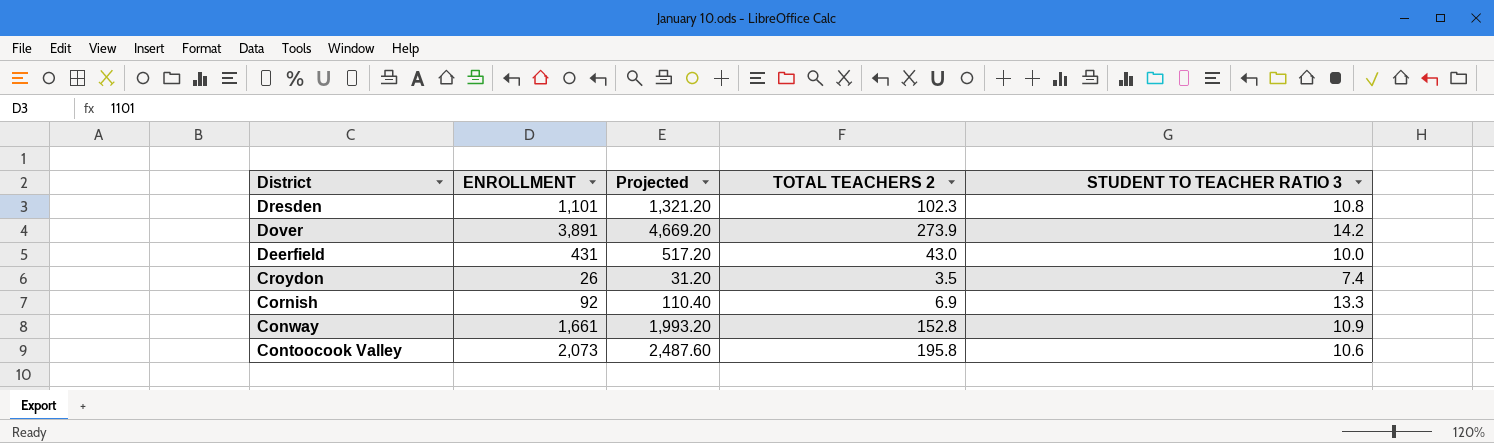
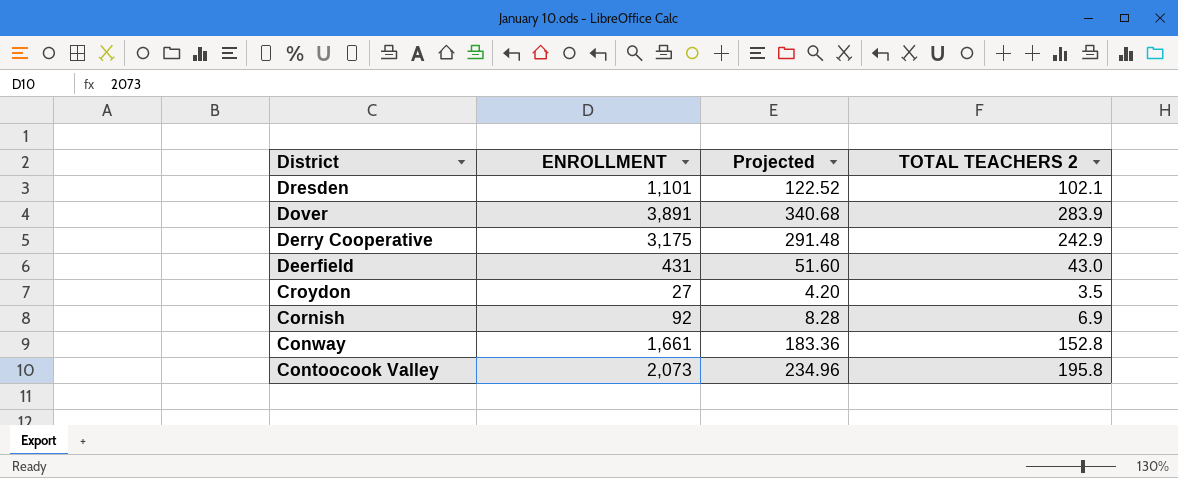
column STUDENT TO TEACHER RATIO 3 | formula: [ENROLLMENT] / [TOTAL TEACHERS 2] -> none
column Projected | formula: [ENROLLMENT] * 1.2 -> [TOTAL TEACHERS 2] * 1.2
Dresden | TOTAL TEACHERS 2: 102.3 -> 102.1
Dover | TOTAL TEACHERS 2: 273.9 -> 283.9
row Derry Cooperative: none -> 3,175 | 291.48 | 242.9
Croydon | ENROLLMENT: 26 -> 27

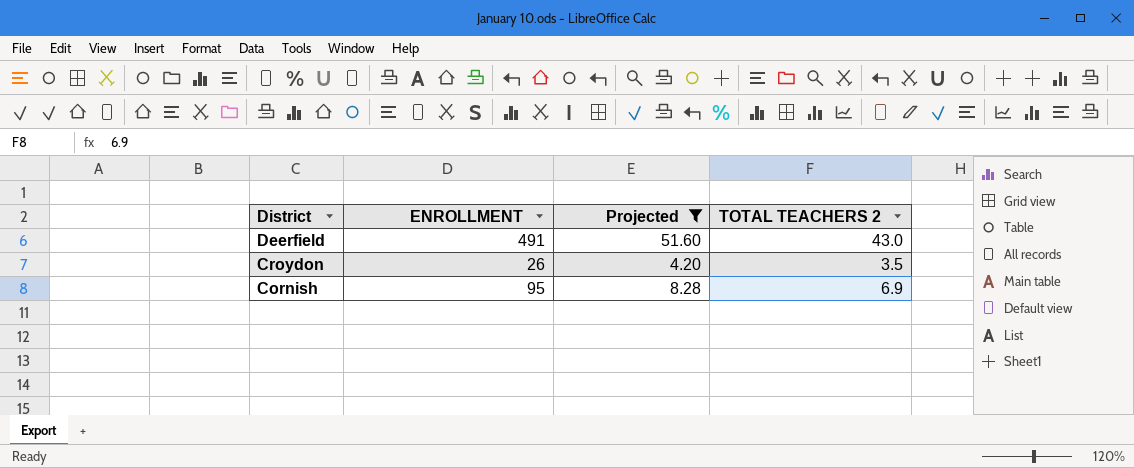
filter: none -> Projected <= 51.60
Deerfield | ENROLLMENT: 431 -> 491
Croydon | ENROLLMENT: 27 -> 26
Cornish | ENROLLMENT: 92 -> 95

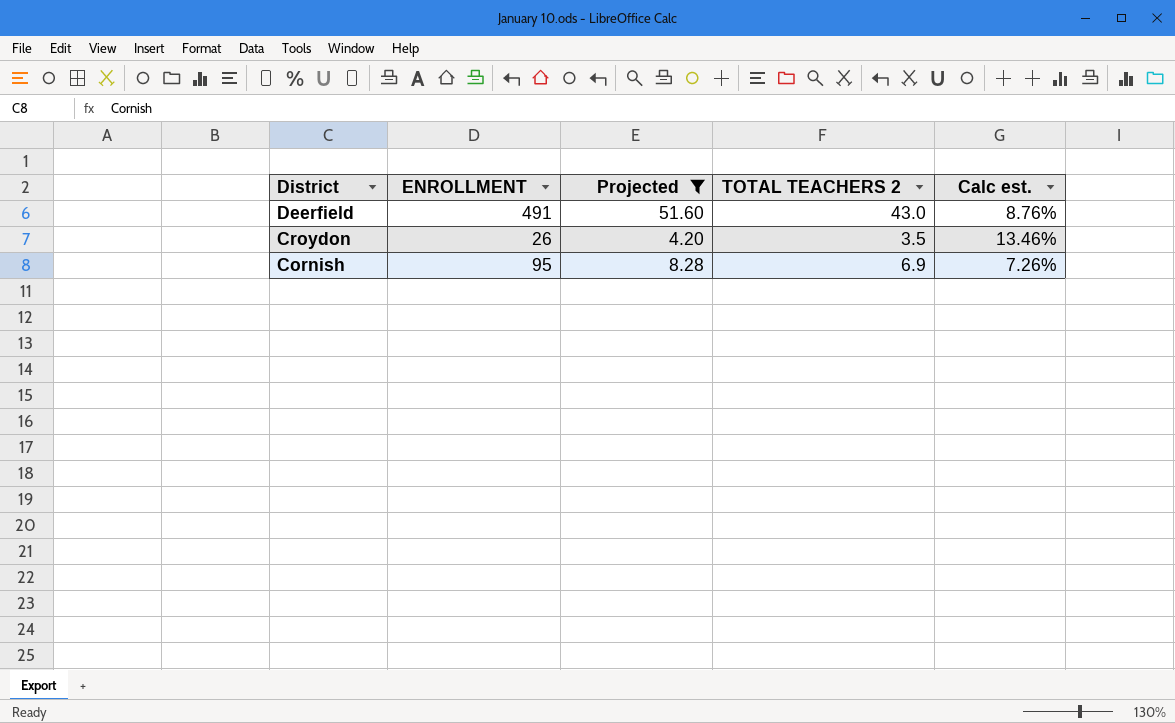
column Calc est. | formula: none -> [TOTAL TEACHERS 2] / [ENROLLMENT]

